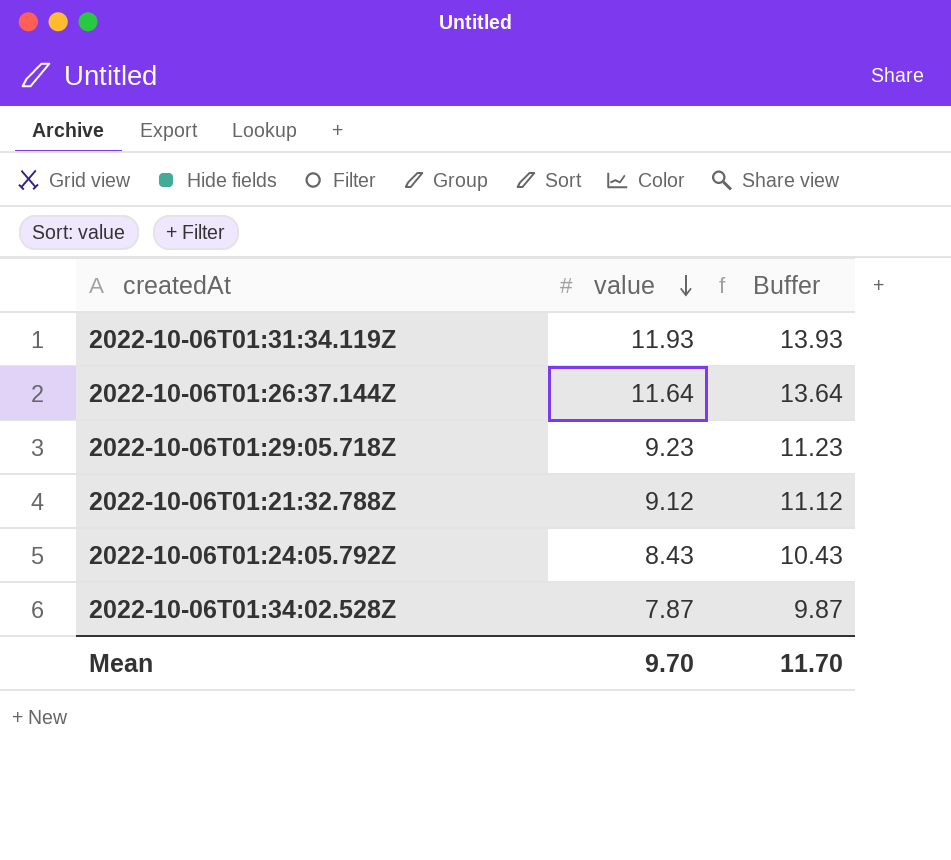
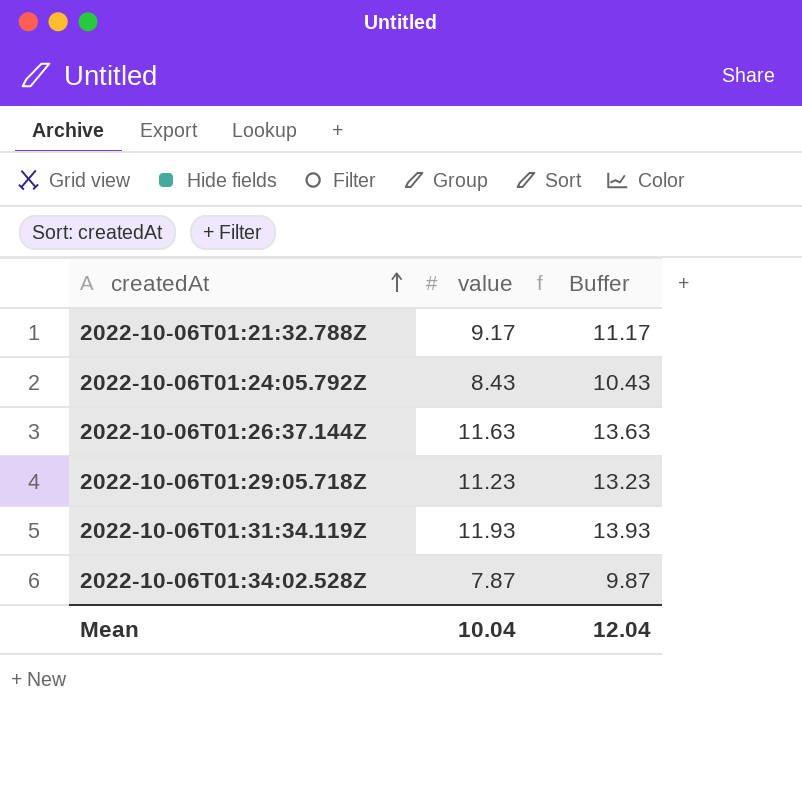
row order: value descending -> createdAt ascending
2022-10-06T01:21:32.788Z | value: 9.12 -> 9.17
2022-10-06T01:21:32.788Z | Buffer: 11.12 -> 11.17
2022-10-06T01:26:37.144Z | value: 11.64 -> 11.63
2022-10-06T01:26:37.144Z | Buffer: 13.64 -> 13.63
2022-10-06T01:29:05.718Z | value: 9.23 -> 11.23
2022-10-06T01:29:05.718Z | Buffer: 11.23 -> 13.23
Mean | value: 9.70 -> 10.04
Mean | Buffer: 11.70 -> 12.04

